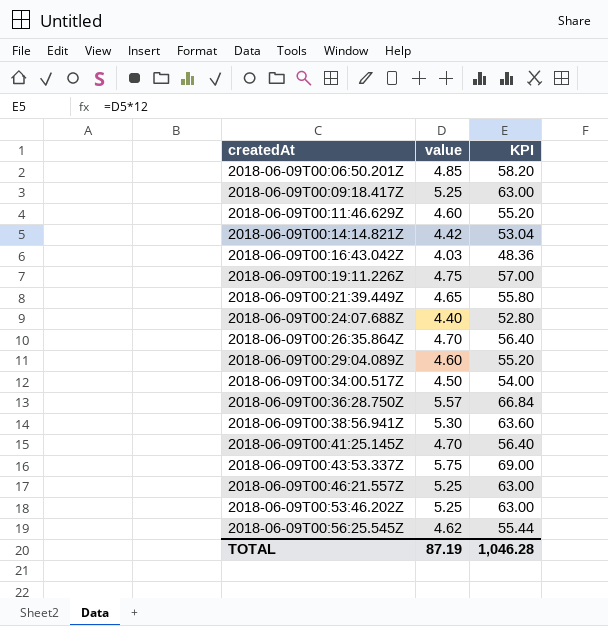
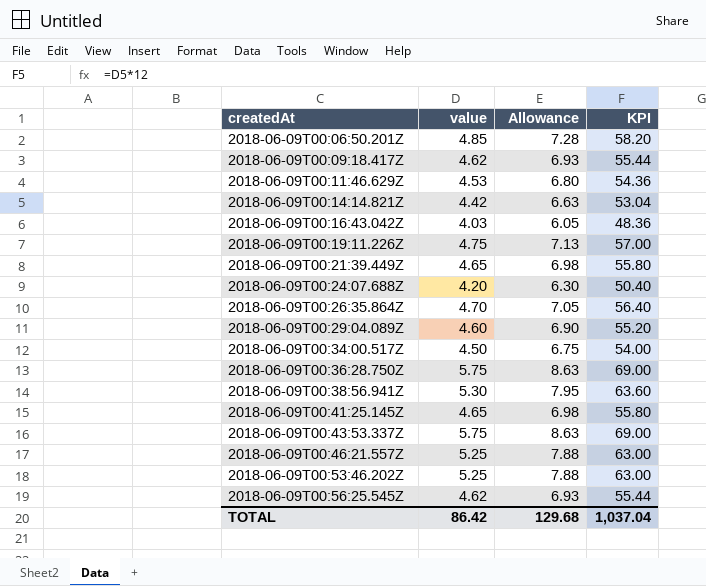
column Allowance | formula: none -> [value] * 1.5
2018-06-09T00:09:18.417Z | value: 5.25 -> 4.62
2018-06-09T00:09:18.417Z | KPI: 63.00 -> 55.44
2018-06-09T00:11:46.629Z | value: 4.60 -> 4.53
2018-06-09T00:11:46.629Z | KPI: 55.20 -> 54.36
2018-06-09T00:24:07.688Z | value: 4.40 -> 4.20
2018-06-09T00:24:07.688Z | KPI: 52.80 -> 50.40
2018-06-09T00:36:28.750Z | value: 5.57 -> 5.75
2018-06-09T00:36:28.750Z | KPI: 66.84 -> 69.00
2018-06-09T00:41:25.145Z | value: 4.70 -> 4.65
2018-06-09T00:41:25.145Z | KPI: 56.40 -> 55.80
TOTAL | value: 87.19 -> 86.42
TOTAL | KPI: 1,046.28 -> 1,037.04

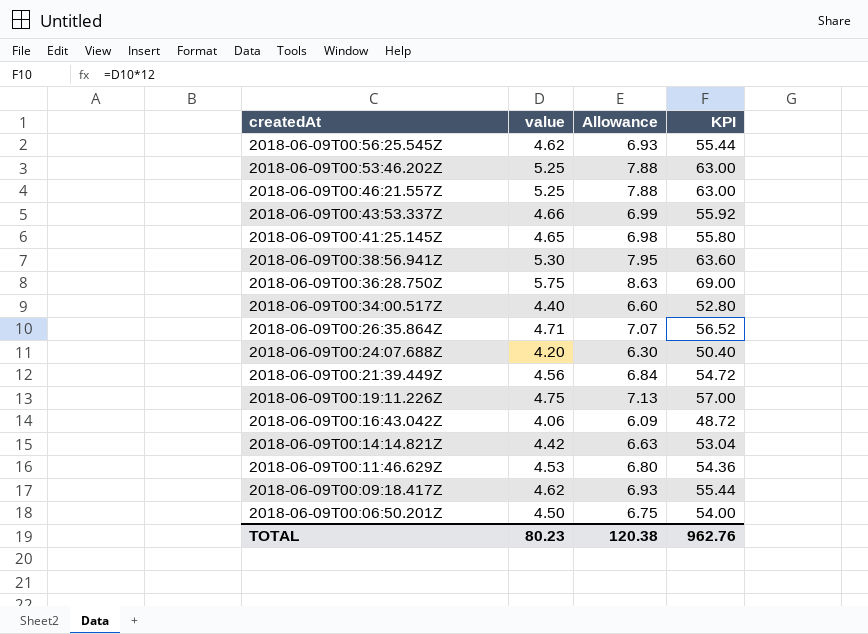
row order: createdAt ascending -> createdAt descending
row 2018-06-09T00:29:04.089Z: 4.60 | 6.90 | 55.20 -> none
2018-06-09T00:43:53.337Z | value: 5.75 -> 4.66
2018-06-09T00:43:53.337Z | Allowance: 8.63 -> 6.99
2018-06-09T00:43:53.337Z | KPI: 69.00 -> 55.92
2018-06-09T00:34:00.517Z | value: 4.50 -> 4.40
2018-06-09T00:34:00.517Z | Allowance: 6.75 -> 6.60
2018-06-09T00:34:00.517Z | KPI: 54.00 -> 52.80
2018-06-09T00:26:35.864Z | value: 4.70 -> 4.71
2018-06-09T00:26:35.864Z | Allowance: 7.05 -> 7.07
2018-06-09T00:26:35.864Z | KPI: 56.40 -> 56.52
2018-06-09T00:21:39.449Z | value: 4.65 -> 4.56
2018-06-09T00:21:39.449Z | Allowance: 6.98 -> 6.84
2018-06-09T00:21:39.449Z | KPI: 55.80 -> 54.72
2018-06-09T00:16:43.042Z | value: 4.03 -> 4.06
2018-06-09T00:16:43.042Z | Allowance: 6.05 -> 6.09
2018-06-09T00:16:43.042Z | KPI: 48.36 -> 48.72
2018-06-09T00:06:50.201Z | value: 4.85 -> 4.50
2018-06-09T00:06:50.201Z | Allowance: 7.28 -> 6.75
2018-06-09T00:06:50.201Z | KPI: 58.20 -> 54.00
TOTAL | value: 86.42 -> 80.23
TOTAL | Allowance: 129.68 -> 120.38
TOTAL | KPI: 1,037.04 -> 962.76

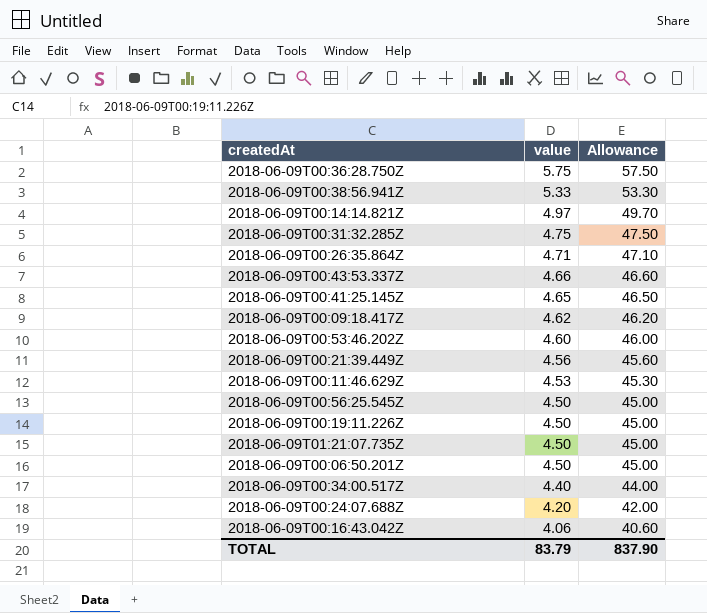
row order: createdAt descending -> value descending
column KPI | formula: [value] * 12 -> none
column Allowance | formula: [value] * 1.5 -> [value] * 10
row 2018-06-09T00:46:21.557Z: 5.25 | 7.88 | 63.00 -> none
2018-06-09T00:38:56.941Z | value: 5.30 -> 5.33
2018-06-09T00:14:14.821Z | value: 4.42 -> 4.97
row 2018-06-09T00:31:32.285Z: none -> 4.75 | 47.50
2018-06-09T00:53:46.202Z | value: 5.25 -> 4.60
2018-06-09T00:56:25.545Z | value: 4.62 -> 4.50
2018-06-09T00:19:11.226Z | value: 4.75 -> 4.50
row 2018-06-09T01:21:07.735Z: none -> 4.50 | 45.00
TOTAL | value: 80.23 -> 83.79
TOTAL | Allowance: 120.38 -> 837.90

